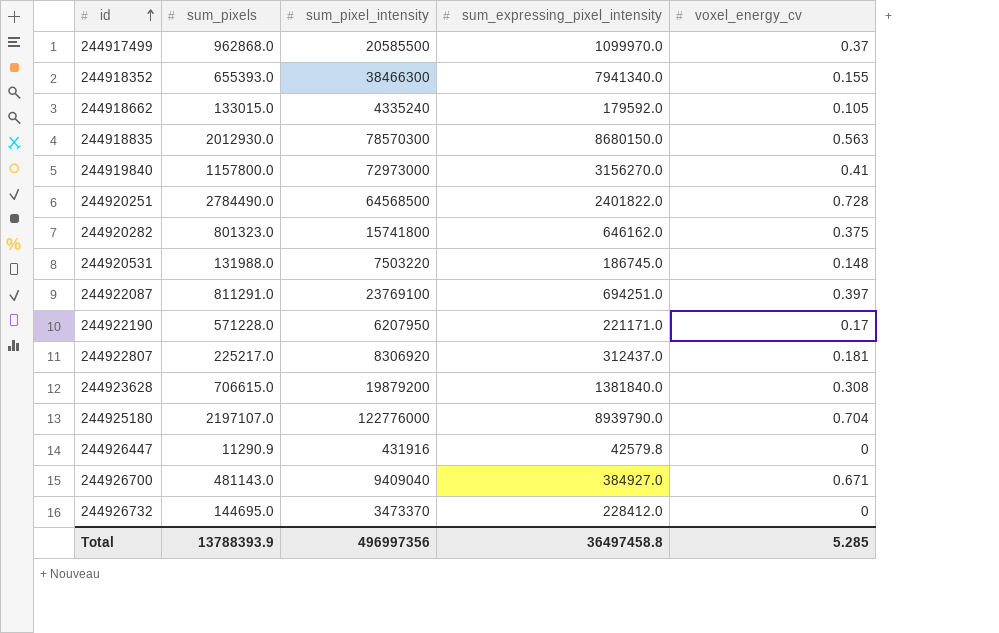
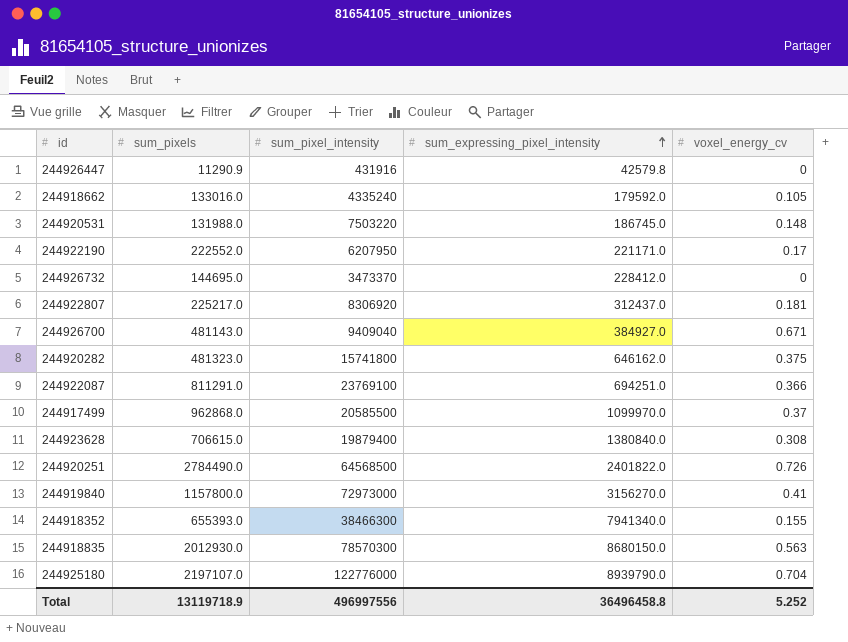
row order: id ascending -> sum_expressing_pixel_intensity ascending
244918662 | sum_pixels: 133015.0 -> 133016.0
244922190 | sum_pixels: 571228.0 -> 222552.0
244920282 | sum_pixels: 801323.0 -> 481323.0
244922087 | voxel_energy_cv: 0.397 -> 0.366
244923628 | sum_pixel_intensity: 19879200 -> 19879400
244923628 | sum_expressing_pixel_intensity: 1381840.0 -> 1380840.0
244920251 | voxel_energy_cv: 0.728 -> 0.726
Total | sum_pixels: 13788393.9 -> 13119718.9
Total | sum_pixel_intensity: 496997356 -> 496997556
Total | sum_expressing_pixel_intensity: 36497458.8 -> 36496458.8
Total | voxel_energy_cv: 5.285 -> 5.252

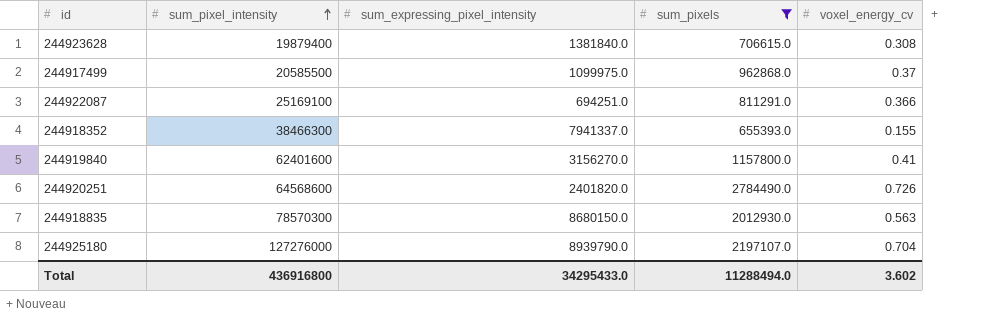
filter: none -> sum_pixels >= 655393.0
row order: sum_expressing_pixel_intensity ascending -> sum_pixel_intensity ascending
column sum_pixels | position: 2 -> 4
244923628 | sum_expressing_pixel_intensity: 1380840.0 -> 1381840.0
244917499 | sum_expressing_pixel_intensity: 1099970.0 -> 1099975.0
244922087 | sum_pixel_intensity: 23769100 -> 25169100
244918352 | sum_expressing_pixel_intensity: 7941340.0 -> 7941337.0
244919840 | sum_pixel_intensity: 72973000 -> 62401600
244920251 | sum_pixel_intensity: 64568500 -> 64568600
244920251 | sum_expressing_pixel_intensity: 2401822.0 -> 2401820.0
244925180 | sum_pixel_intensity: 122776000 -> 127276000
Total | sum_pixel_intensity: 496997556 -> 436916800
Total | sum_expressing_pixel_intensity: 36496458.8 -> 34295433.0
Total | sum_pixels: 13119718.9 -> 11288494.0
Total | voxel_energy_cv: 5.252 -> 3.602

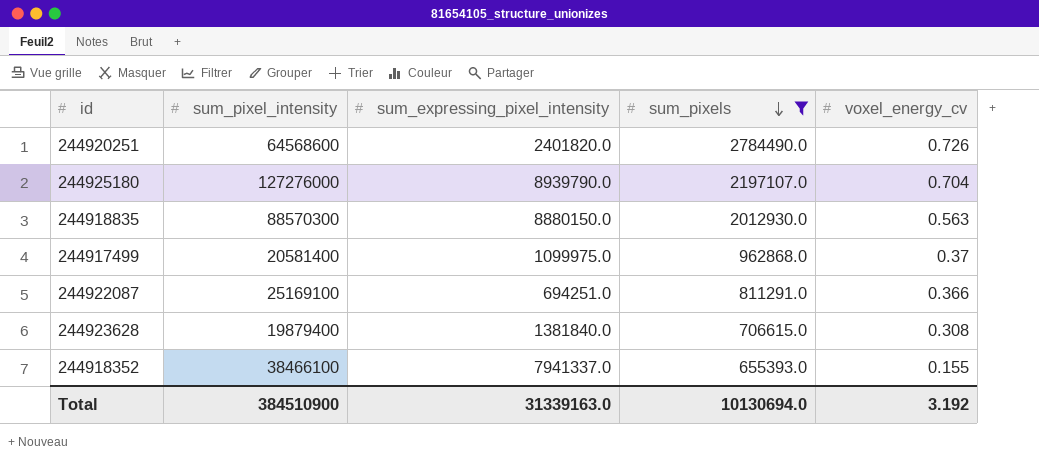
row order: sum_pixel_intensity ascending -> sum_pixels descending
row 244919840: 62401600 | 3156270.0 | 1157800.0 | 0.41 -> none
244918835 | sum_pixel_intensity: 78570300 -> 88570300
244918835 | sum_expressing_pixel_intensity: 8680150.0 -> 8880150.0
244917499 | sum_pixel_intensity: 20585500 -> 20581400
244918352 | sum_pixel_intensity: 38466300 -> 38466100
Total | sum_pixel_intensity: 436916800 -> 384510900
Total | sum_expressing_pixel_intensity: 34295433.0 -> 31339163.0
Total | sum_pixels: 11288494.0 -> 10130694.0
Total | voxel_energy_cv: 3.602 -> 3.192

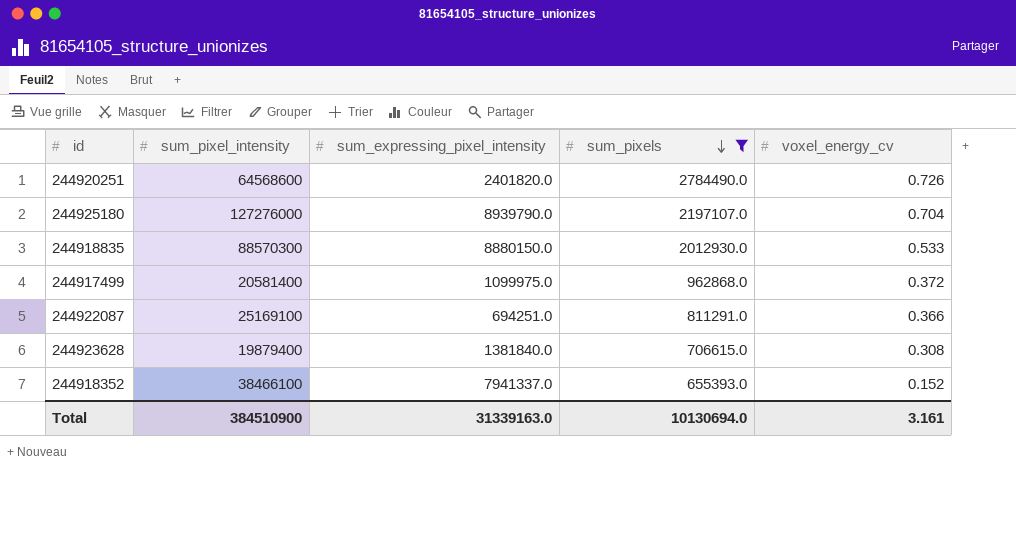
244918835 | voxel_energy_cv: 0.563 -> 0.533
244917499 | voxel_energy_cv: 0.37 -> 0.372
244918352 | voxel_energy_cv: 0.155 -> 0.152
Total | voxel_energy_cv: 3.192 -> 3.161

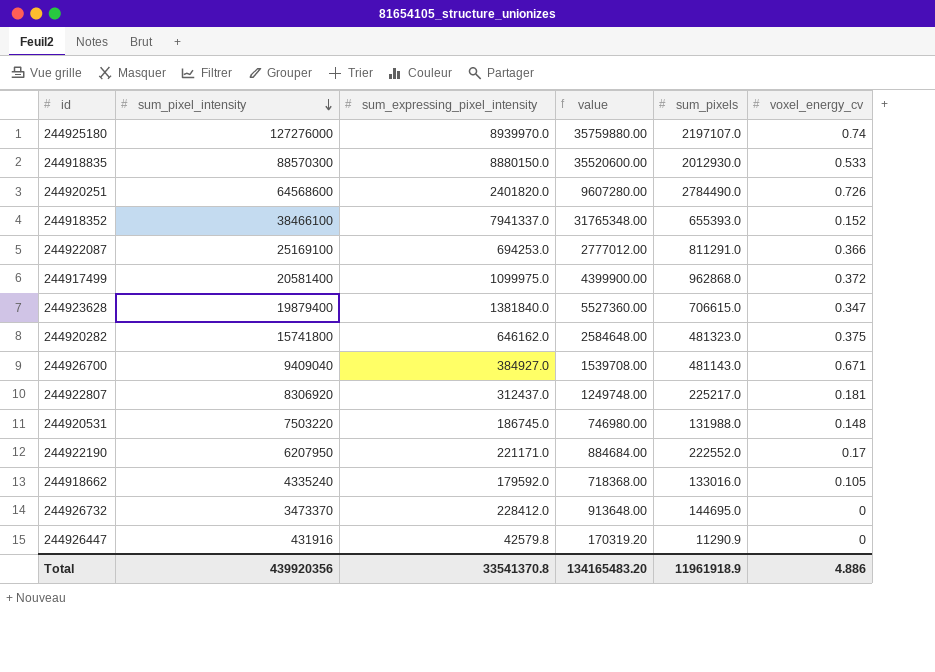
filter: sum_pixels >= 655393.0 -> none
row order: sum_pixels descending -> sum_pixel_intensity descending
column value | formula: none -> [sum_expressing_pixel_intensity] * 4
244925180 | sum_expressing_pixel_intensity: 8939790.0 -> 8939970.0
244925180 | voxel_energy_cv: 0.704 -> 0.74
244922087 | sum_expressing_pixel_intensity: 694251.0 -> 694253.0
244923628 | voxel_energy_cv: 0.308 -> 0.347
Total | sum_pixel_intensity: 384510900 -> 439920356
Total | sum_expressing_pixel_intensity: 31339163.0 -> 33541370.8
Total | sum_pixels: 10130694.0 -> 11961918.9
Total | voxel_energy_cv: 3.161 -> 4.886

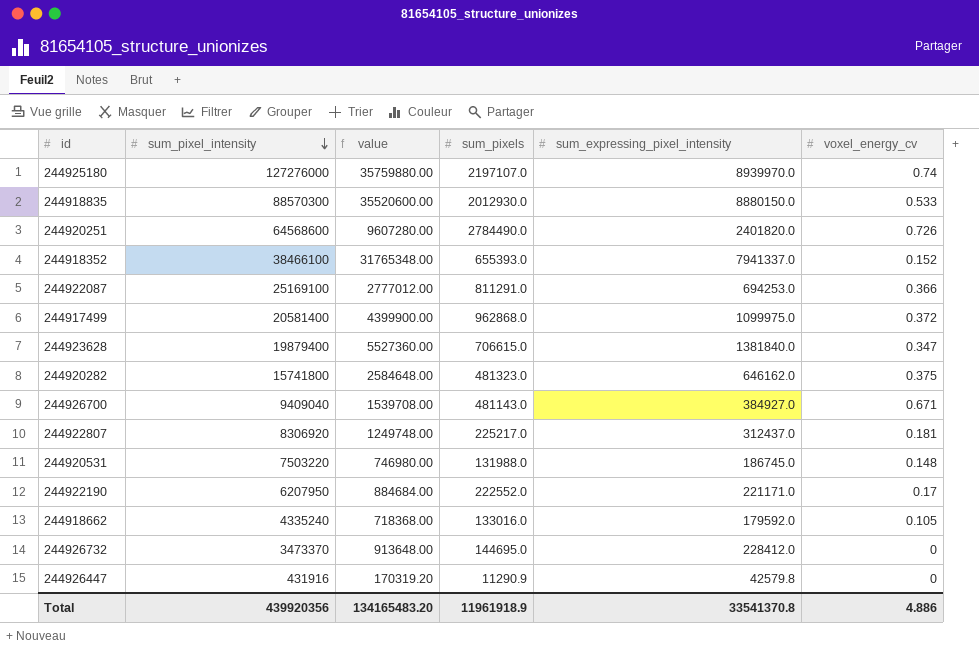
column sum_expressing_pixel_intensity | position: 3 -> 5

